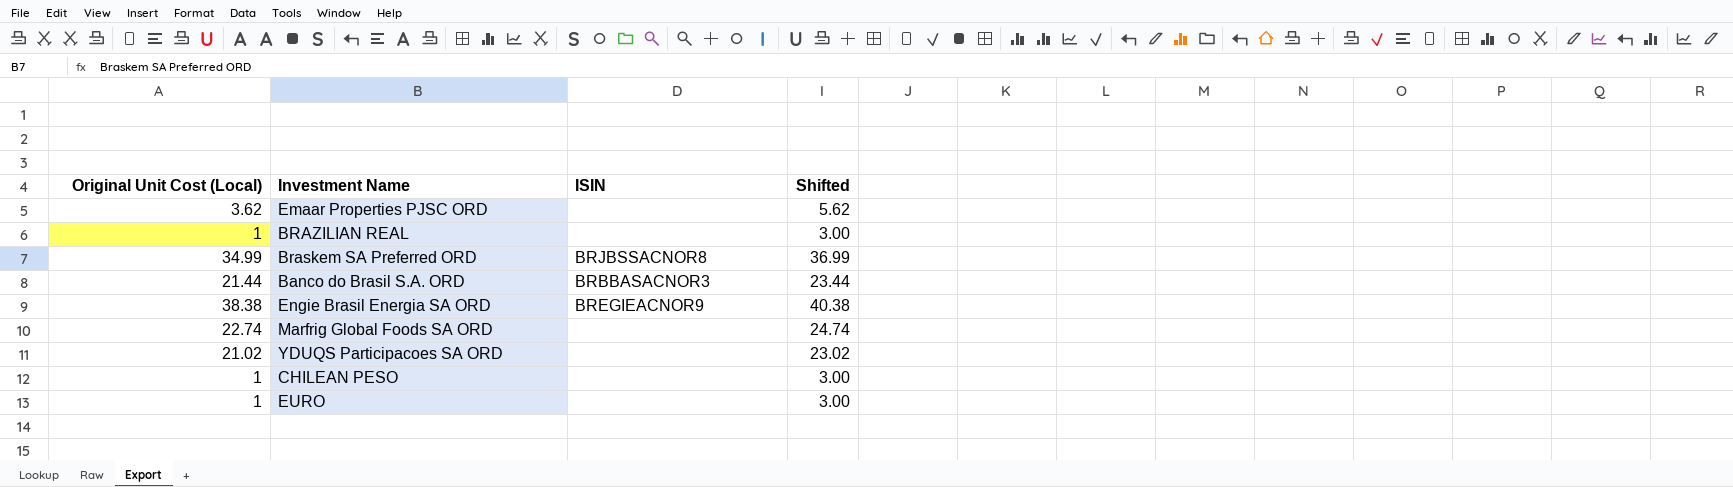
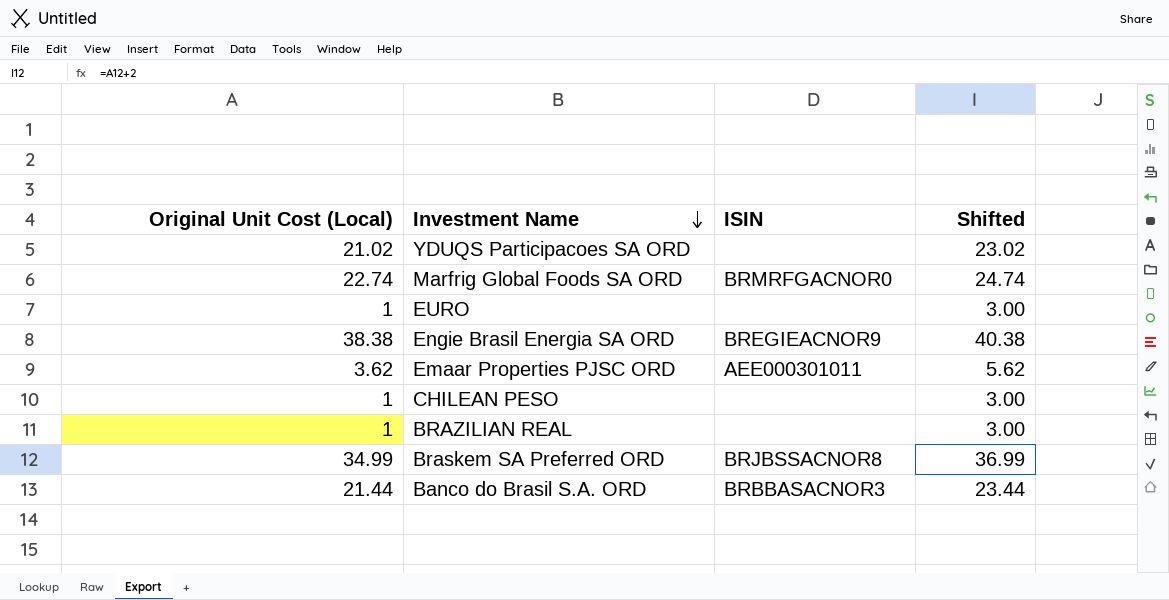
row order: none -> Investment Name descending
Marfrig Global Foods SA ORD | ISIN: none -> BRMRFGACNOR0
Emaar Properties PJSC ORD | ISIN: none -> AEE000301011

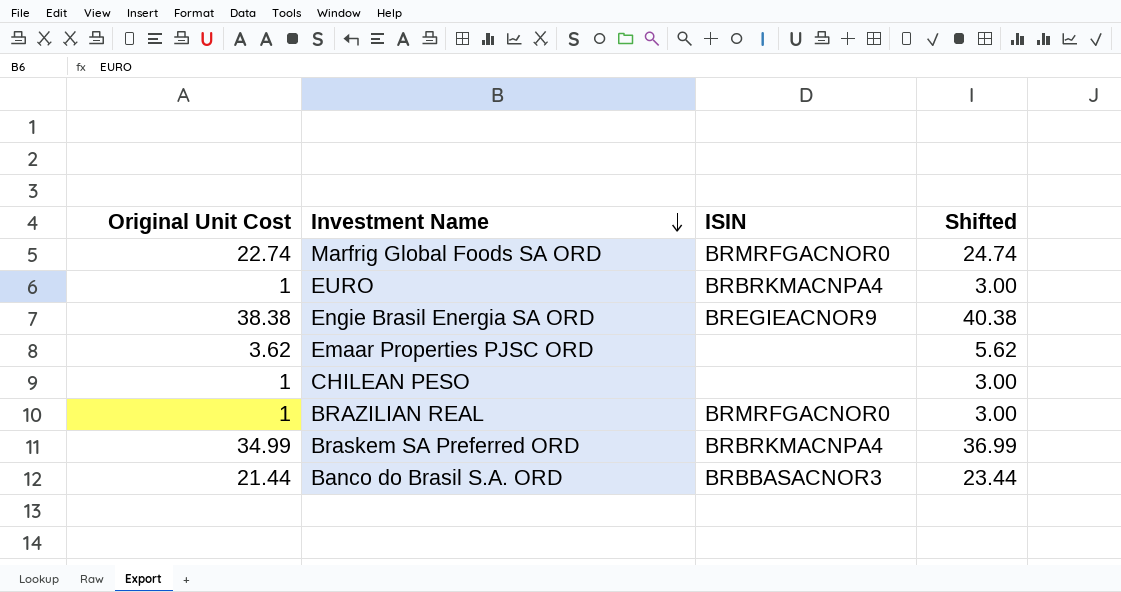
column name: Original Unit Cost (Local) -> Original Unit Cost
row YDUQS Participacoes SA ORD: 21.02 | none | 23.02 -> none
EURO | ISIN: none -> BRBRKMACNPA4
Emaar Properties PJSC ORD | ISIN: AEE000301011 -> none
BRAZILIAN REAL | ISIN: none -> BRMRFGACNOR0
Braskem SA Preferred ORD | ISIN: BRJBSSACNOR8 -> BRBRKMACNPA4

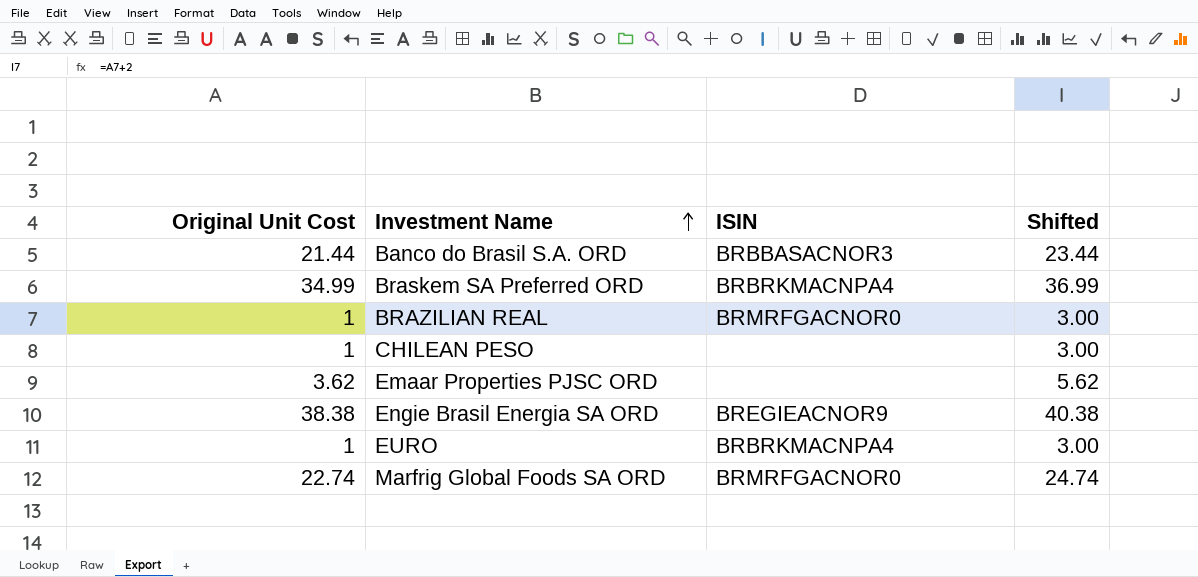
row order: Investment Name descending -> Investment Name ascending

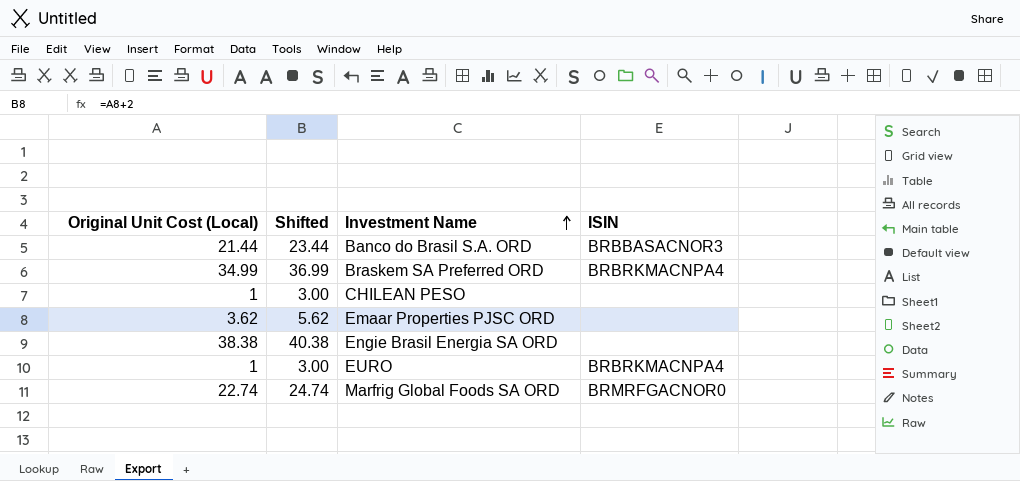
column name: Original Unit Cost -> Original Unit Cost (Local)
column Shifted | position: 4 -> 2
row BRAZILIAN REAL: 1 | BRMRFGACNOR0 | 3.00 -> none
Engie Brasil Energia SA ORD | ISIN: BREGIEACNOR9 -> none

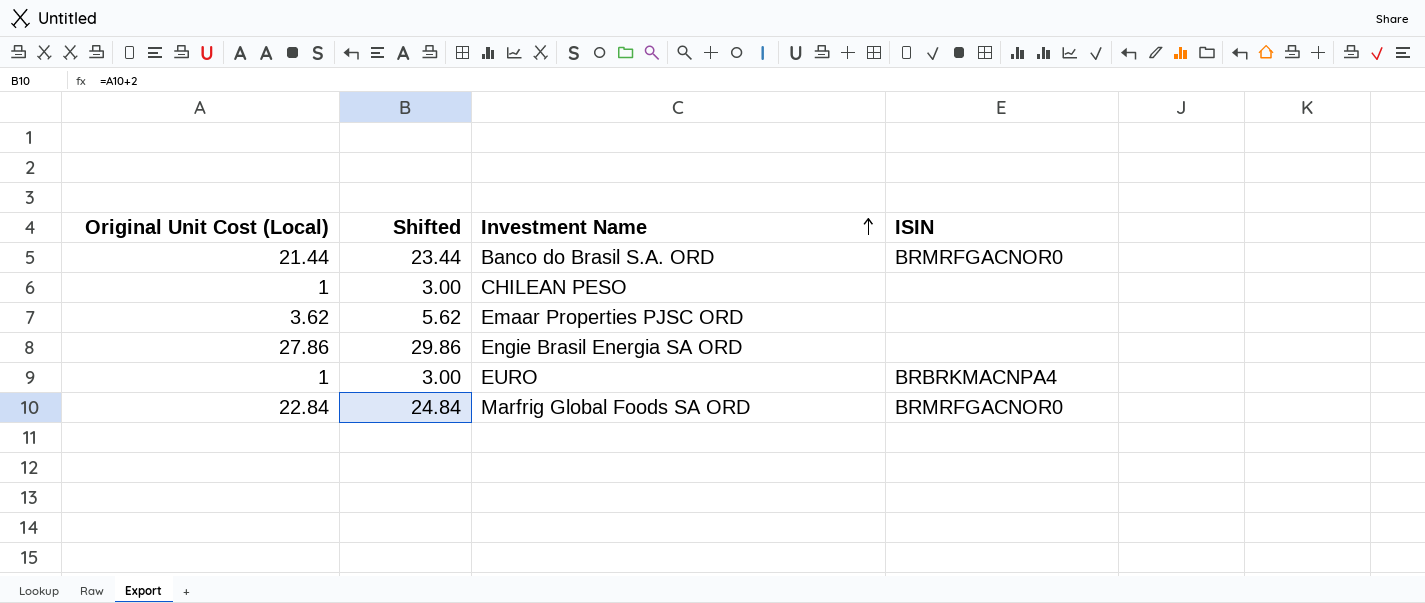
row Braskem SA Preferred ORD: 34.99 | 36.99 | BRBRKMACNPA4 -> none
Banco do Brasil S.A. ORD | ISIN: BRBBASACNOR3 -> BRMRFGACNOR0
Engie Brasil Energia SA ORD | Original Unit Cost (Local): 38.38 -> 27.86
Engie Brasil Energia SA ORD | Shifted: 40.38 -> 29.86
Marfrig Global Foods SA ORD | Original Unit Cost (Local): 22.74 -> 22.84
Marfrig Global Foods SA ORD | Shifted: 24.74 -> 24.84

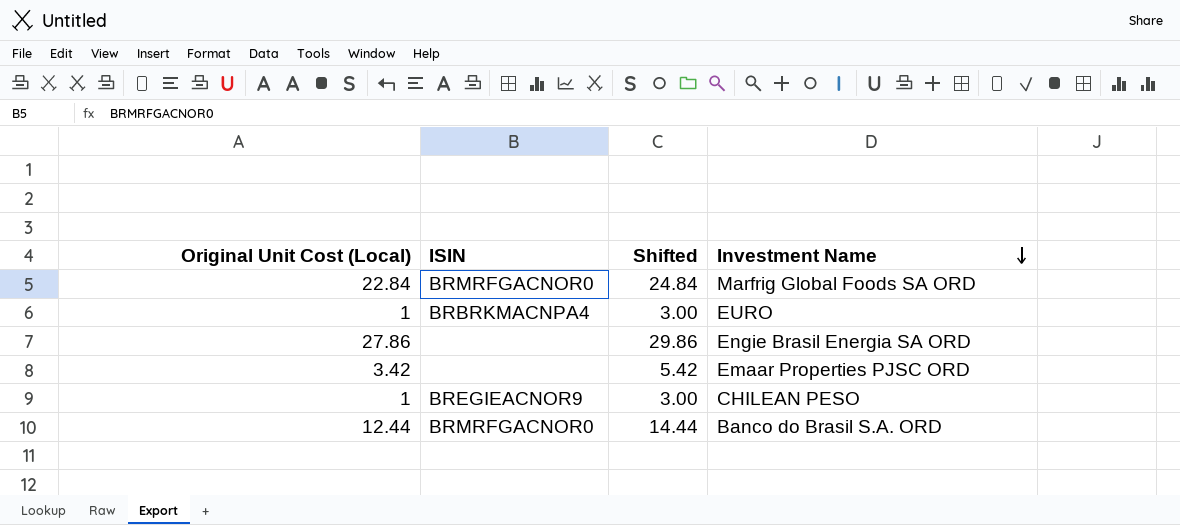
row order: Investment Name ascending -> Investment Name descending
column ISIN | position: 4 -> 2
Emaar Properties PJSC ORD | Original Unit Cost (Local): 3.62 -> 3.42
Emaar Properties PJSC ORD | Shifted: 5.62 -> 5.42
CHILEAN PESO | ISIN: none -> BREGIEACNOR9
Banco do Brasil S.A. ORD | Original Unit Cost (Local): 21.44 -> 12.44
Banco do Brasil S.A. ORD | Shifted: 23.44 -> 14.44

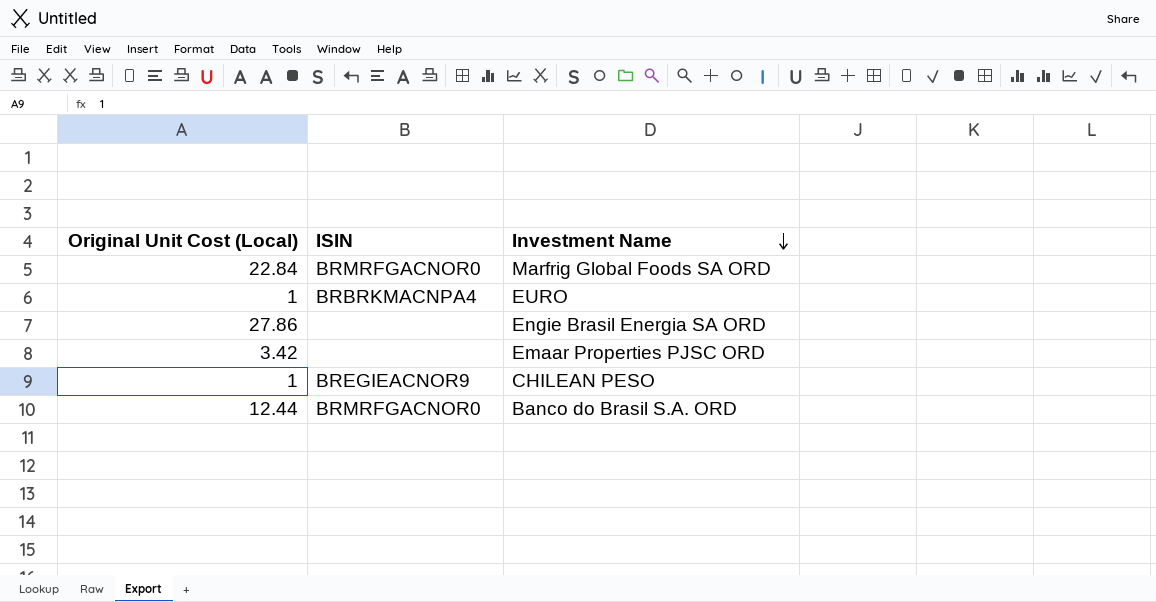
column Shifted | formula: [Original Unit Cost (Local)] + 2 -> none

